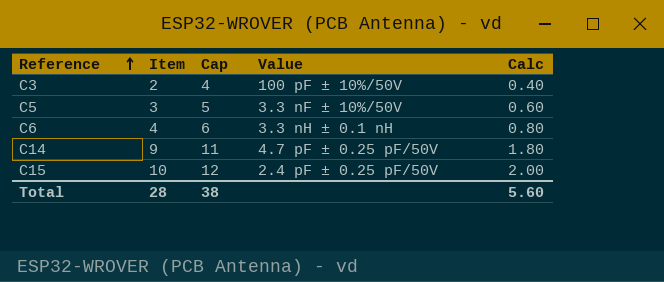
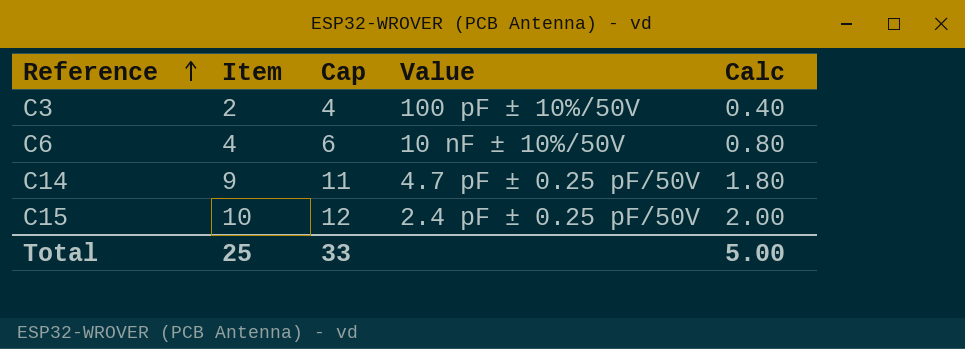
row C5: 3 | 5 | 3.3 nF ± 10%/50V | 0.60 -> none
C6 | Value: 3.3 nH ± 0.1 nH -> 10 nF ± 10%/50V
Total | Item: 28 -> 25
Total | Cap: 38 -> 33
Total | Calc: 5.60 -> 5.00

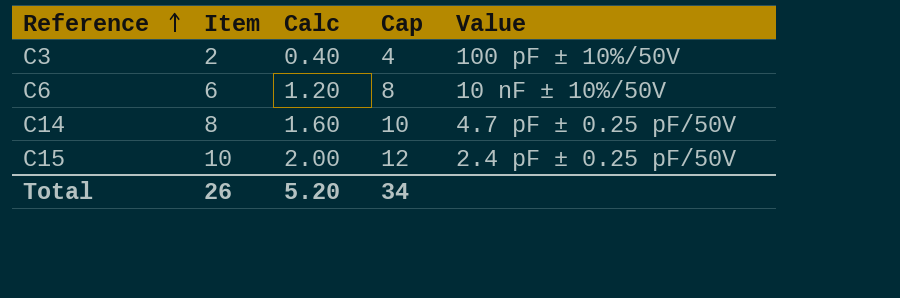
column Calc | position: 5 -> 3
C6 | Item: 4 -> 6
C6 | Calc: 0.80 -> 1.20
C6 | Cap: 6 -> 8
C14 | Item: 9 -> 8
C14 | Calc: 1.80 -> 1.60
C14 | Cap: 11 -> 10
Total | Item: 25 -> 26
Total | Calc: 5.00 -> 5.20
Total | Cap: 33 -> 34

